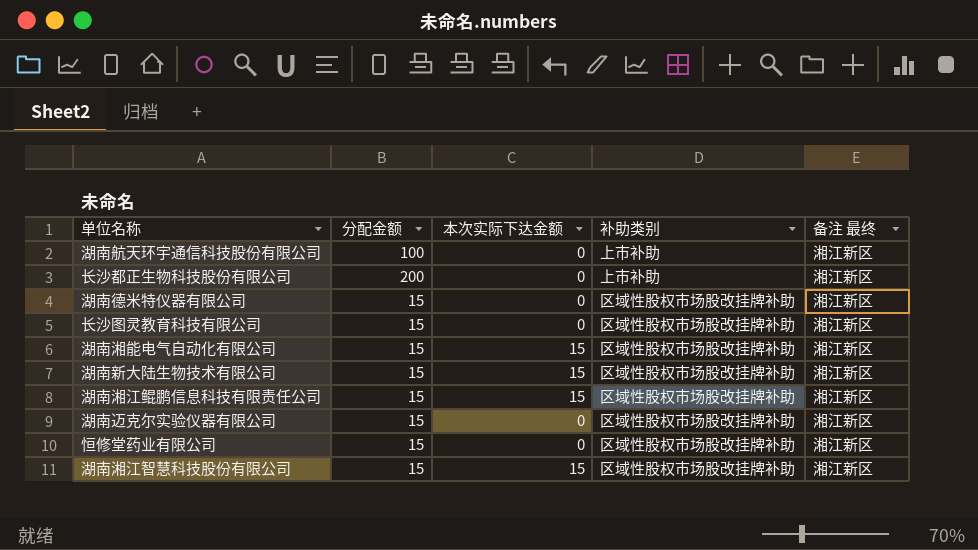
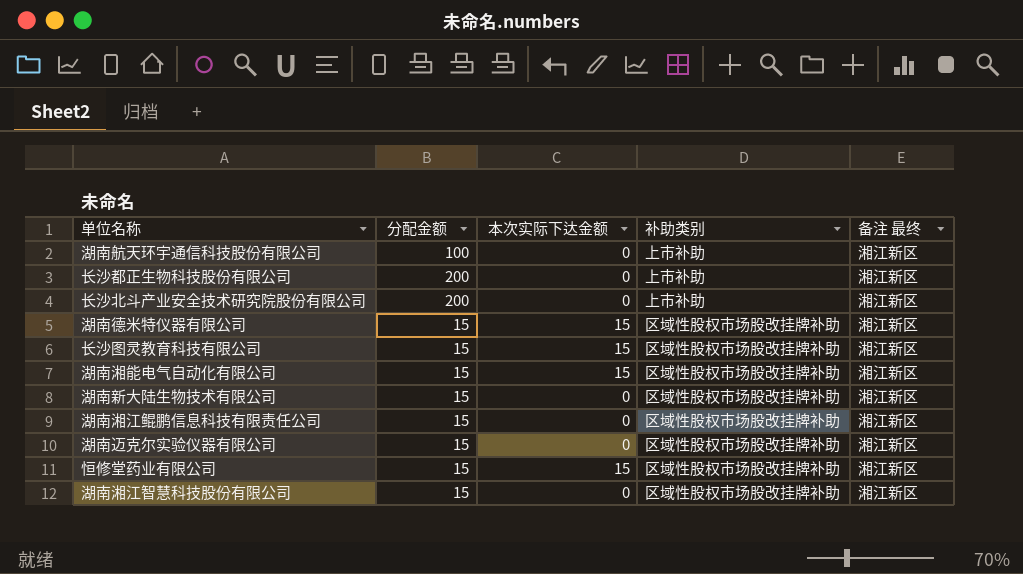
row 长沙北斗产业安全技术研究院股份有限公司: none -> 200 | 0 | 上市补助 | 湘江新区
湖南德米特仪器有限公司 | 本次实际下达金额: 0 -> 15
长沙图灵教育科技有限公司 | 本次实际下达金额: 0 -> 15
湖南新大陆生物技术有限公司 | 本次实际下达金额: 15 -> 0
湖南湘江鲲鹏信息科技有限责任公司 | 本次实际下达金额: 15 -> 0
恒修堂药业有限公司 | 本次实际下达金额: 0 -> 15
湖南湘江智慧科技股份有限公司 | 本次实际下达金额: 15 -> 0

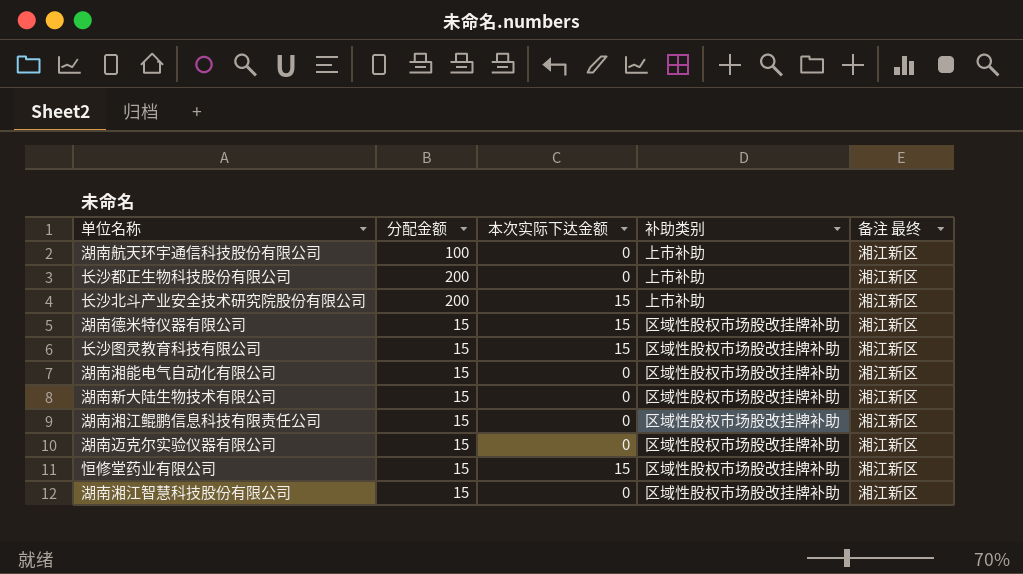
长沙北斗产业安全技术研究院股份有限公司 | 本次实际下达金额: 0 -> 15
湖南湘能电气自动化有限公司 | 本次实际下达金额: 15 -> 0

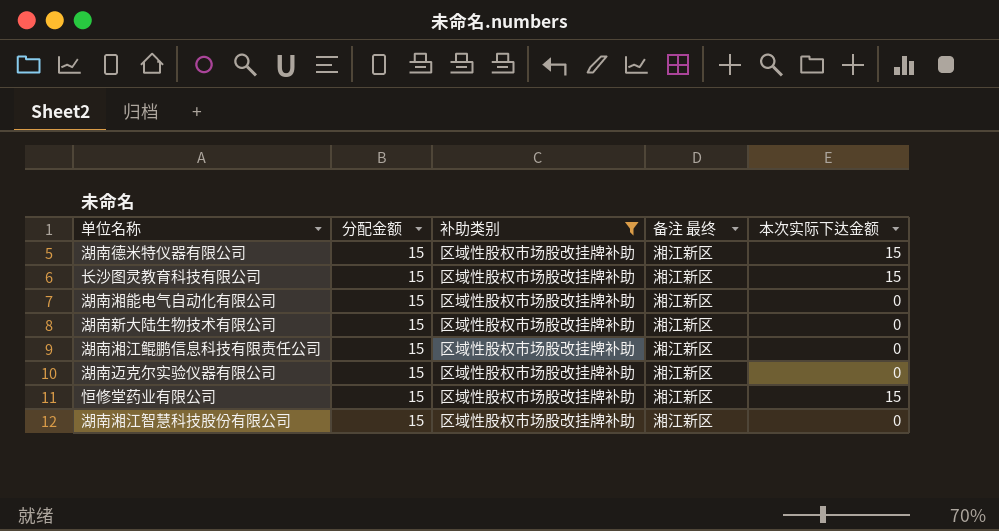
filter: none -> 补助类别 = 区域性股权市场股改挂牌补助
column 本次实际下达金额 | position: 3 -> 5

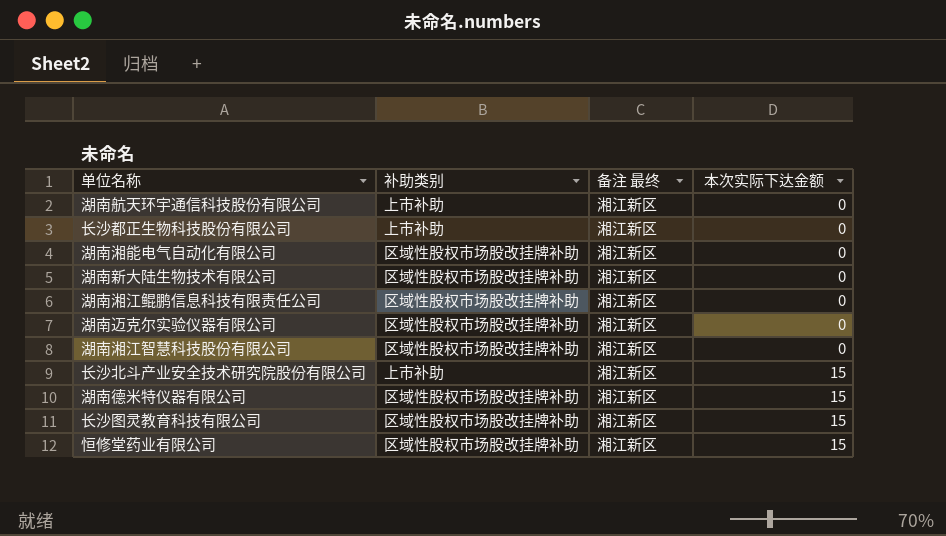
filter: 补助类别 = 区域性股权市场股改挂牌补助 -> none
row order: none -> 本次实际下达金额 ascending
column 分配金额 | position: 2 -> none

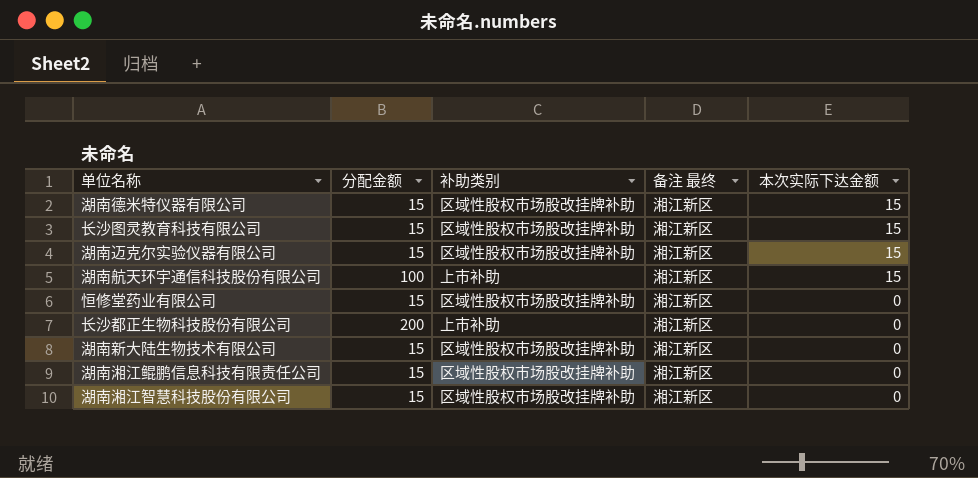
row order: 本次实际下达金额 ascending -> 本次实际下达金额 descending
column 分配金额 | position: none -> 2
row 湖南湘能电气自动化有限公司: 区域性股权市场股改挂牌补助 | 湘江新区 | 0 -> none
row 长沙北斗产业安全技术研究院股份有限公司: 上市补助 | 湘江新区 | 15 -> none
湖南迈克尔实验仪器有限公司 | 本次实际下达金额: 0 -> 15
湖南航天环宇通信科技股份有限公司 | 本次实际下达金额: 0 -> 15
恒修堂药业有限公司 | 本次实际下达金额: 15 -> 0

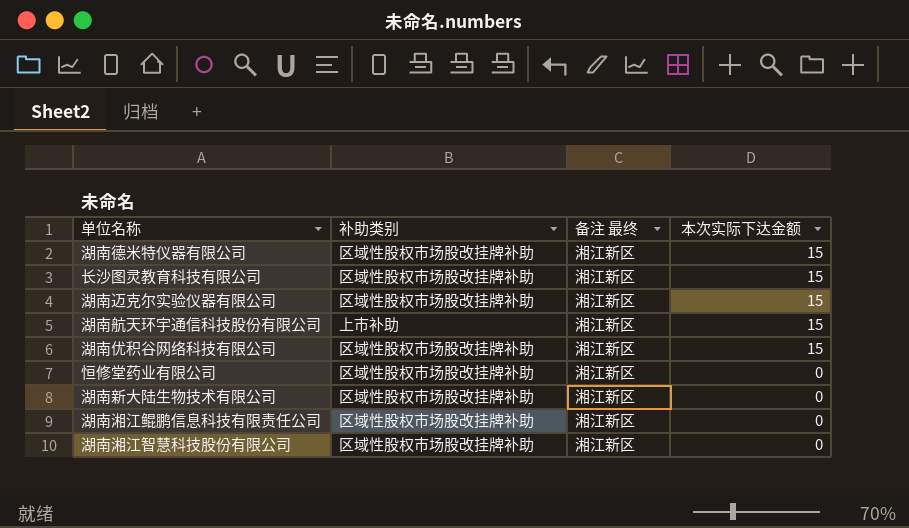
column 分配金额 | position: 2 -> none
row 长沙都正生物科技股份有限公司: 200 | 上市补助 | 湘江新区 | 0 -> none
row 湖南优积谷网络科技有限公司: none -> 区域性股权市场股改挂牌补助 | 湘江新区 | 15

